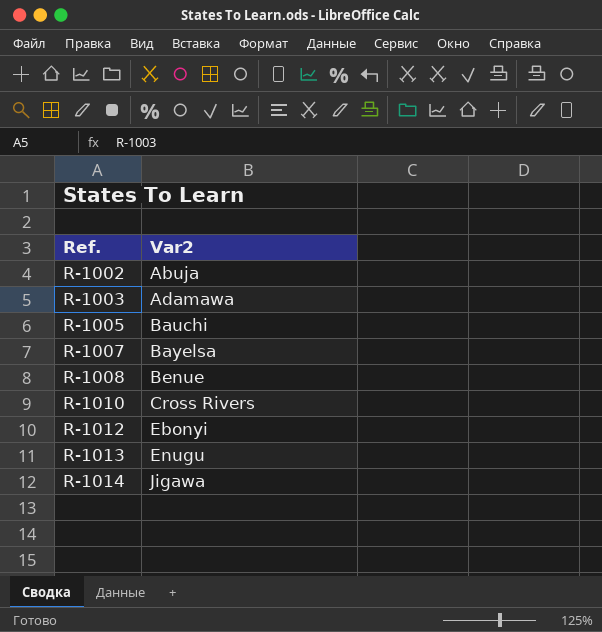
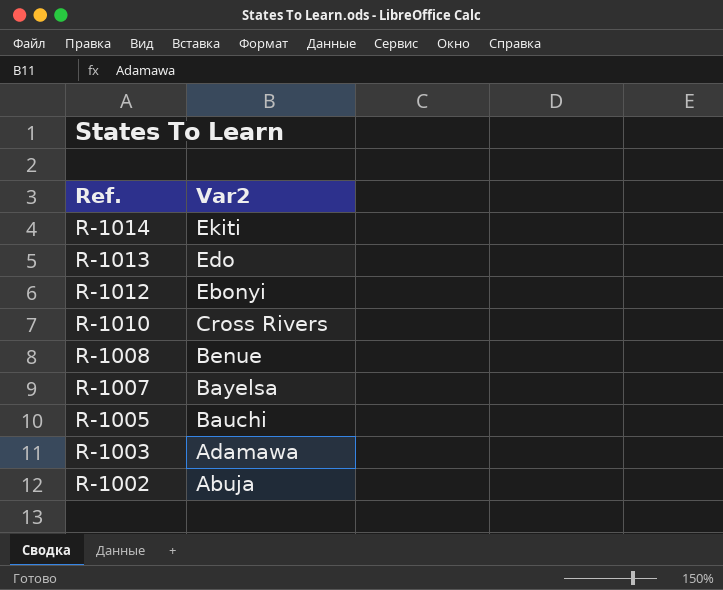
row order: Ref. ascending -> Ref. descending
R-1014 | Var2: Jigawa -> Ekiti
R-1013 | Var2: Enugu -> Edo

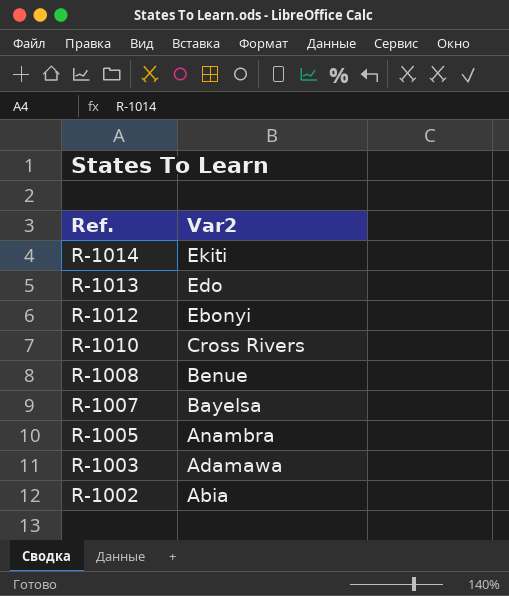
R-1005 | Var2: Bauchi -> Anambra
R-1002 | Var2: Abuja -> Abia

